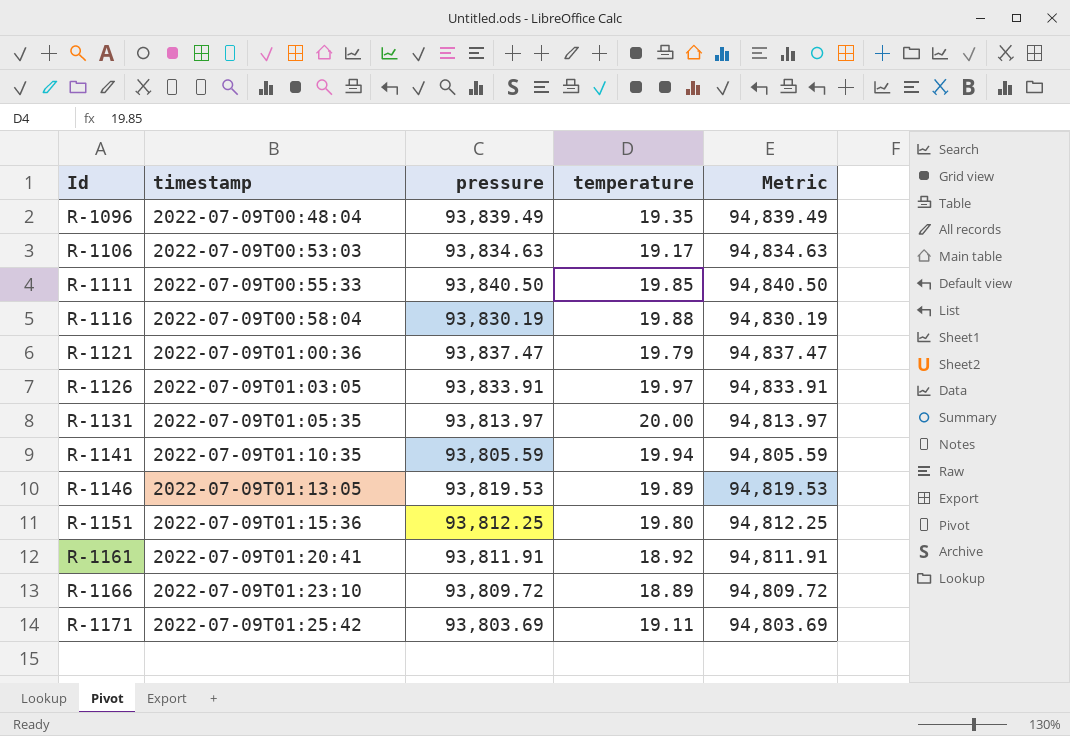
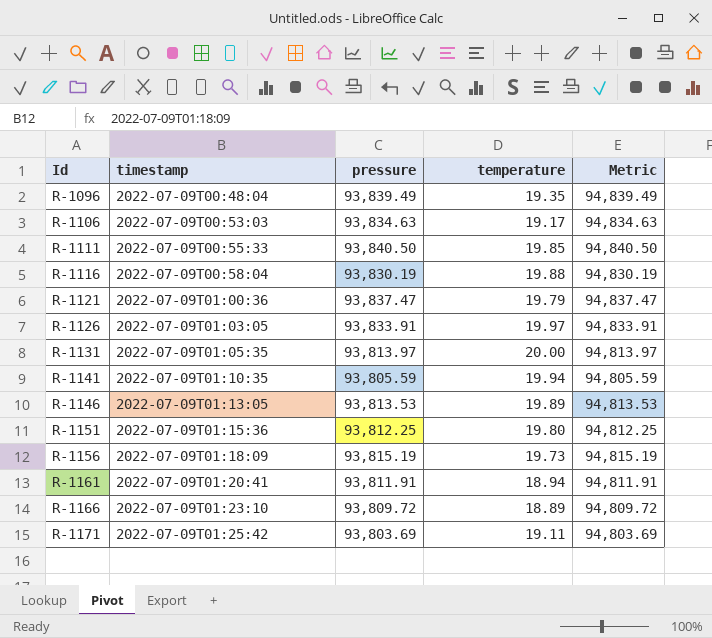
R-1146 | pressure: 93,819.53 -> 93,813.53
R-1146 | Metric: 94,819.53 -> 94,813.53
row R-1156: none -> 2022-07-09T01:18:09 | 93,815.19 | 19.73 | 94,815.19
R-1161 | temperature: 18.92 -> 18.94

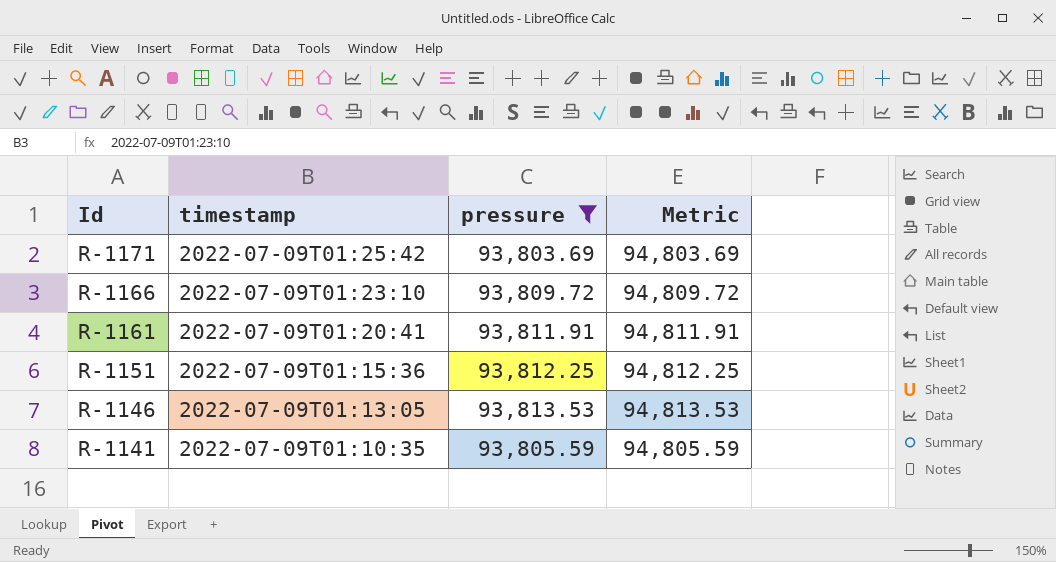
filter: none -> pressure <= 93,813.53
row order: Id ascending -> Id descending
column temperature | position: 4 -> none

